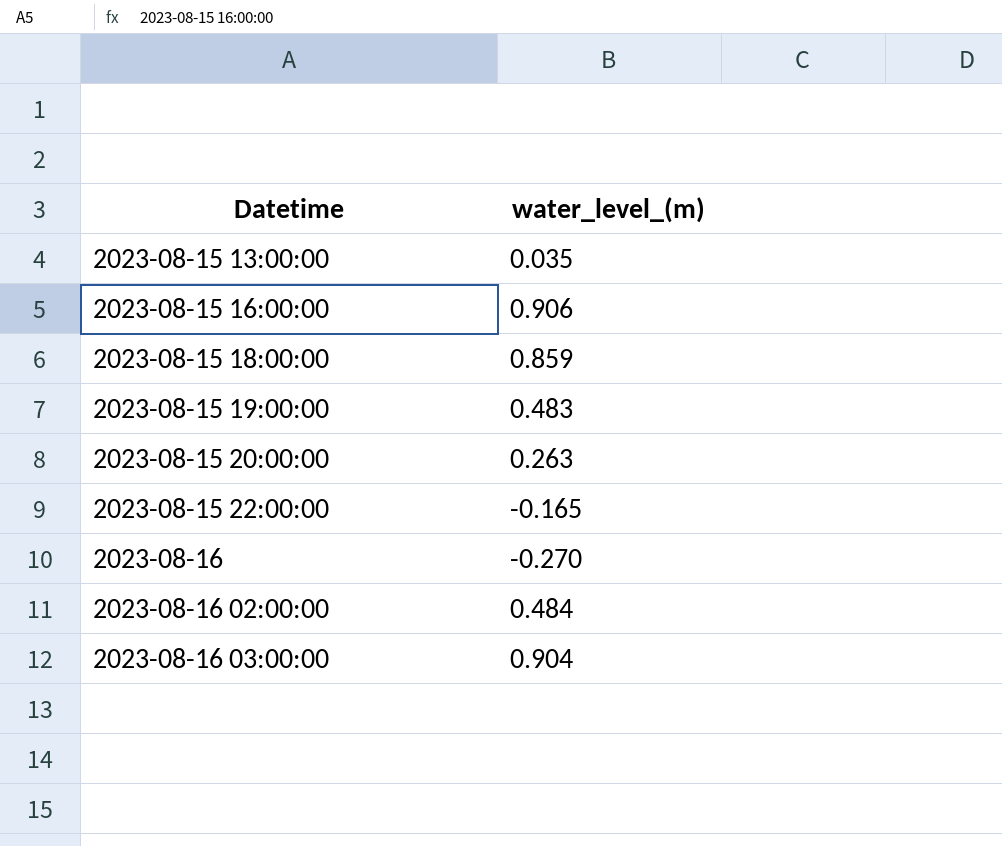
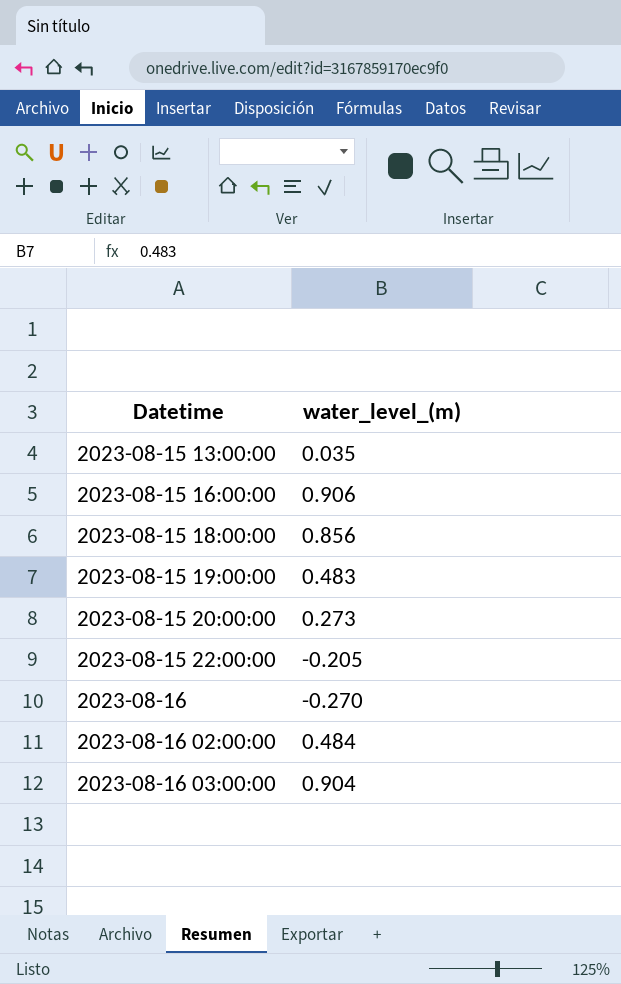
2023-08-15 18:00:00 | water_level_(m): 0.859 -> 0.856
2023-08-15 20:00:00 | water_level_(m): 0.263 -> 0.273
2023-08-15 22:00:00 | water_level_(m): -0.165 -> -0.205

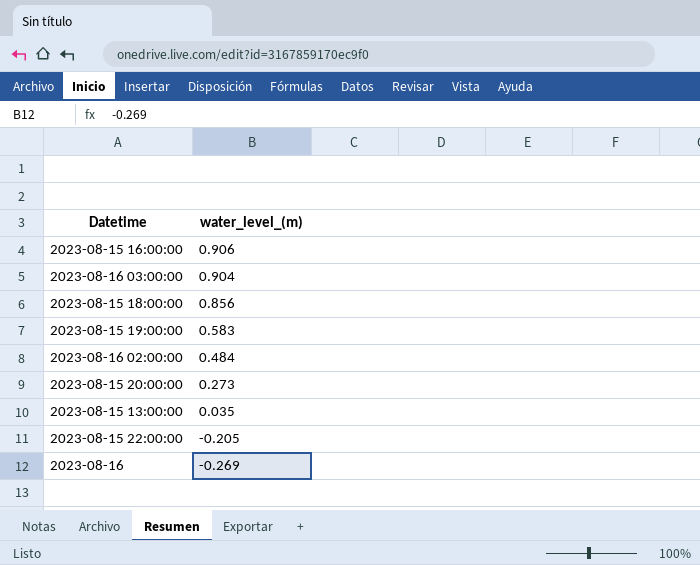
row order: Datetime ascending -> water_level_(m) descending
2023-08-15 19:00:00 | water_level_(m): 0.483 -> 0.583
2023-08-16 | water_level_(m): -0.270 -> -0.269

